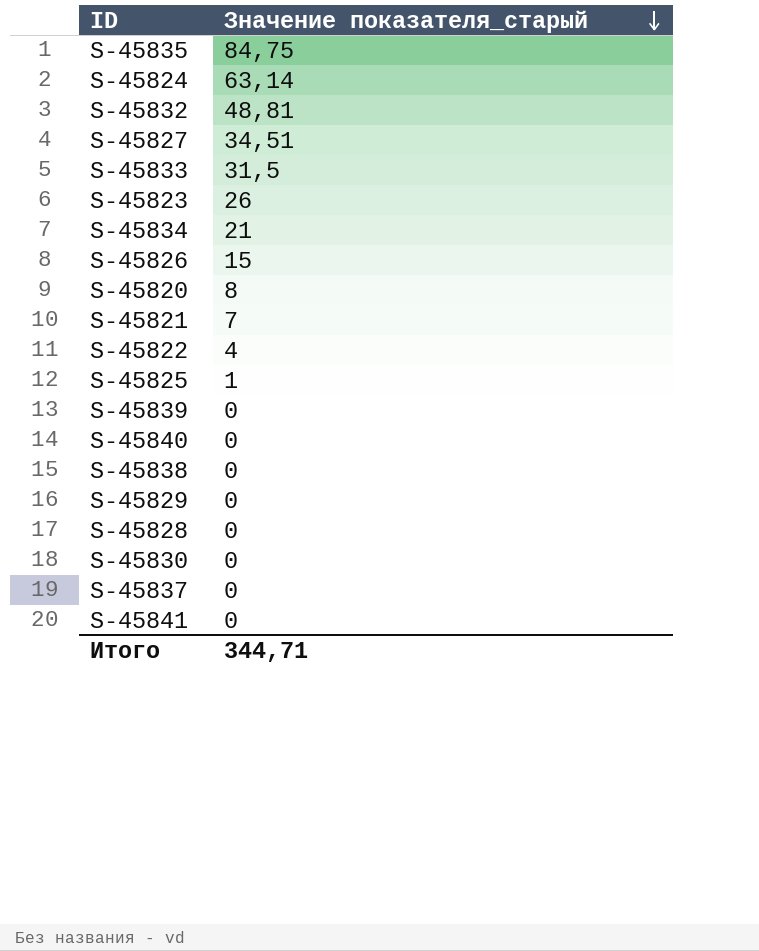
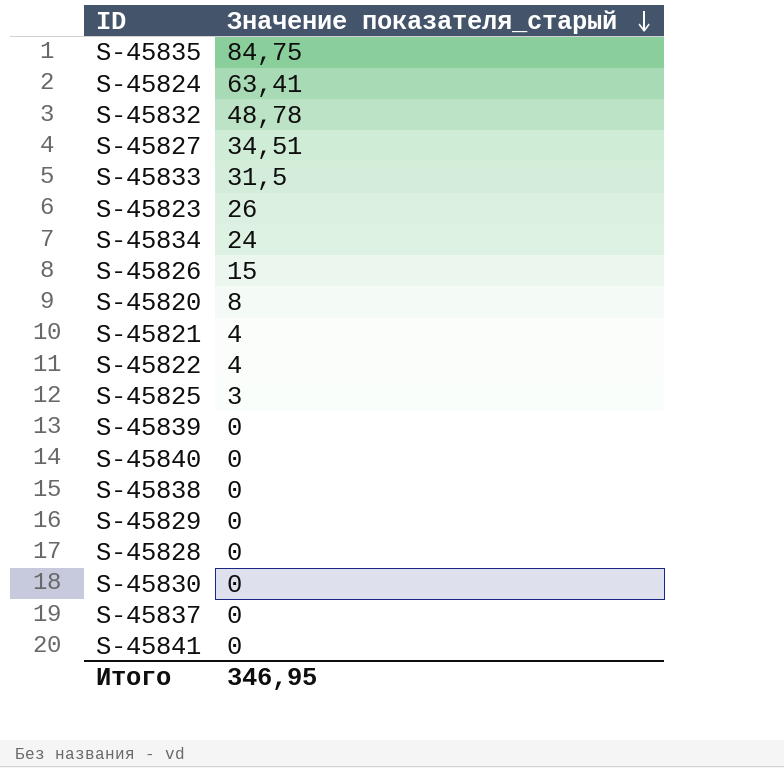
S-45824 | Значение показателя_старый: 63,14 -> 63,41
S-45832 | Значение показателя_старый: 48,81 -> 48,78
S-45834 | Значение показателя_старый: 21 -> 24
S-45821 | Значение показателя_старый: 7 -> 4
S-45825 | Значение показателя_старый: 1 -> 3
Итого | Значение показателя_старый: 344,71 -> 346,95

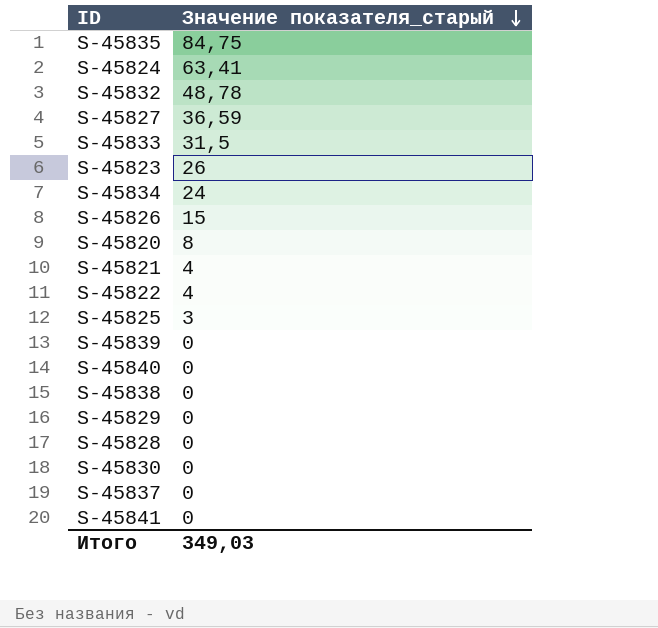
S-45827 | Значение показателя_старый: 34,51 -> 36,59
Итого | Значение показателя_старый: 346,95 -> 349,03

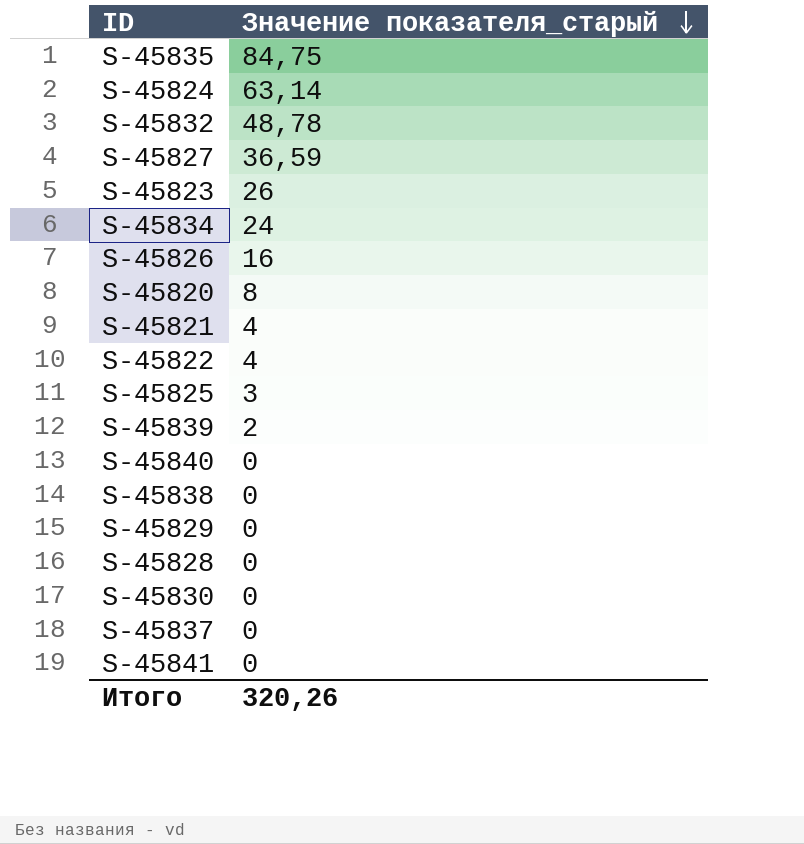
row S-45833: 31,5 -> none
S-45824 | Значение показателя_старый: 63,41 -> 63,14
S-45826 | Значение показателя_старый: 15 -> 16
S-45839 | Значение показателя_старый: 0 -> 2
Итого | Значение показателя_старый: 349,03 -> 320,26

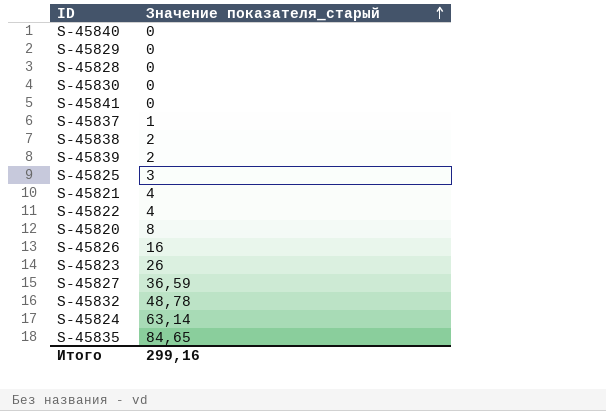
row order: Значение показателя_старый descending -> Значение показателя_старый ascending
row S-45834: 24 -> none
S-45837 | Значение показателя_старый: 0 -> 1
S-45838 | Значение показателя_старый: 0 -> 2
S-45835 | Значение показателя_старый: 84,75 -> 84,65
Итого | Значение показателя_старый: 320,26 -> 299,16

